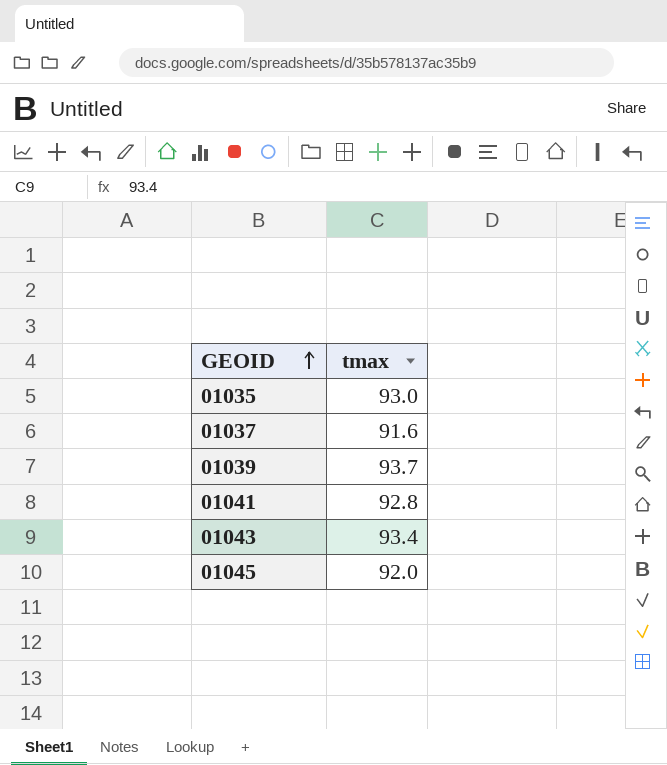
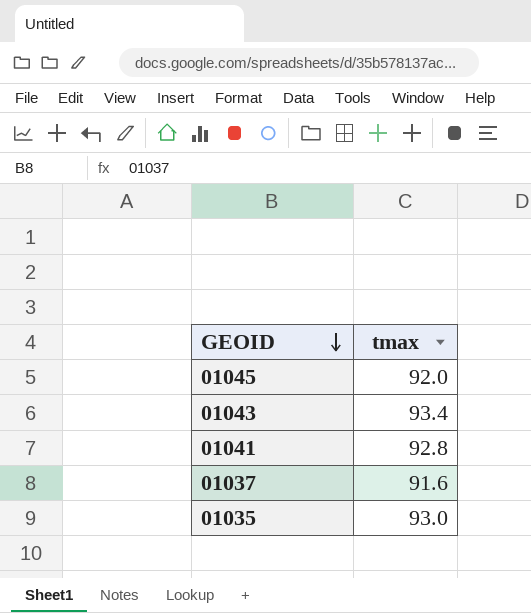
row order: GEOID ascending -> GEOID descending
row 01039: 93.7 -> none

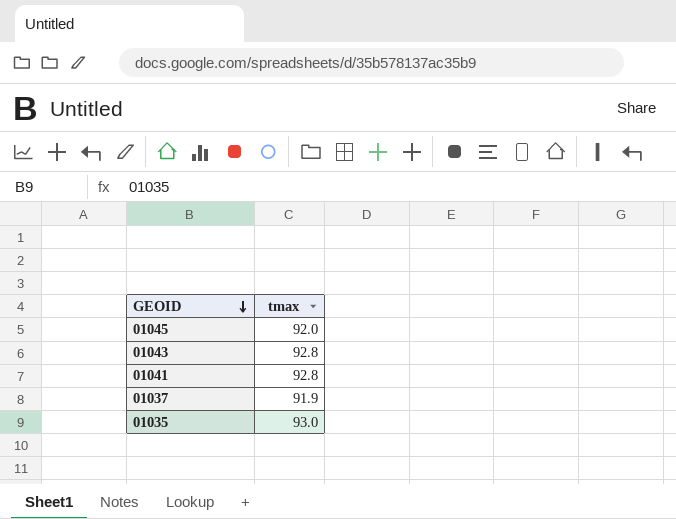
01043 | tmax: 93.4 -> 92.8
01037 | tmax: 91.6 -> 91.9

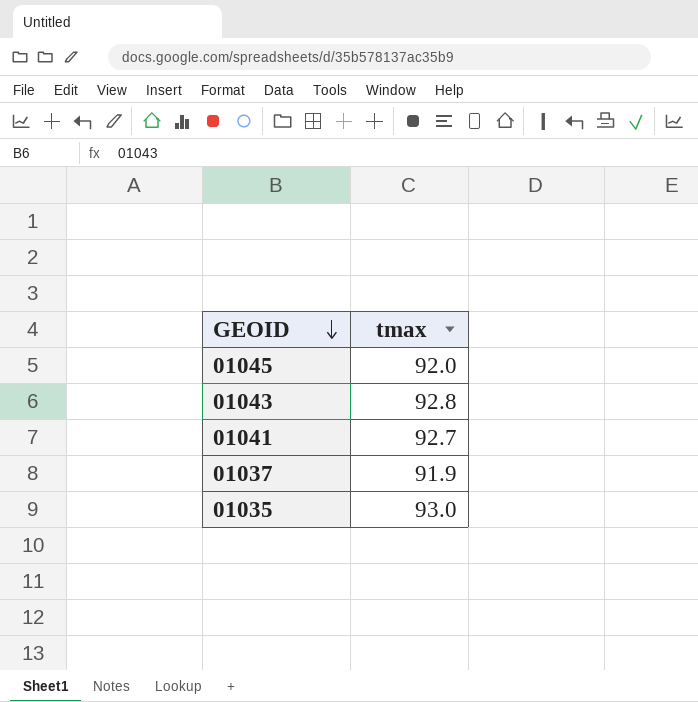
01041 | tmax: 92.8 -> 92.7

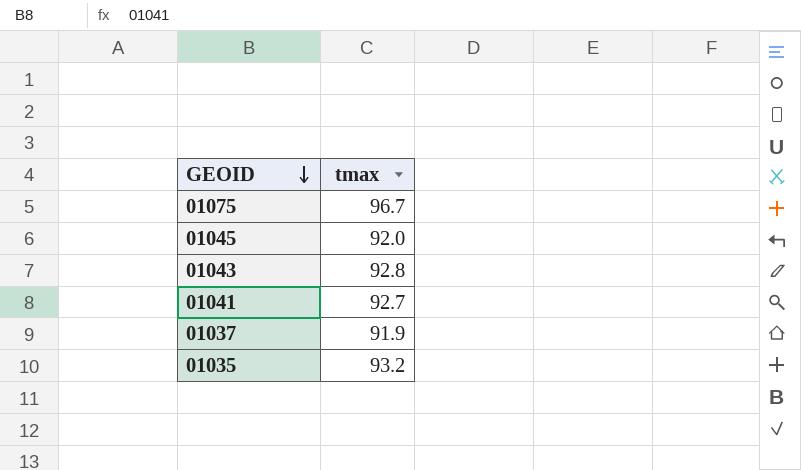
row 01075: none -> 96.7
01035 | tmax: 93.0 -> 93.2

